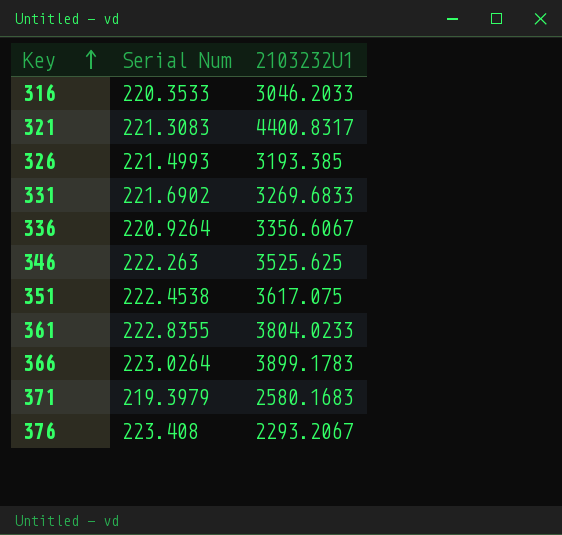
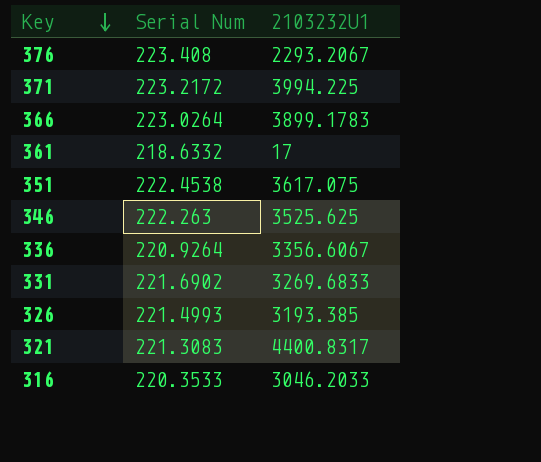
row order: Key ascending -> Key descending
371 | Serial Num: 219.3979 -> 223.2172
371 | 2103232U1: 2580.1683 -> 3994.225
361 | Serial Num: 222.8355 -> 218.6332
361 | 2103232U1: 3804.0233 -> 17

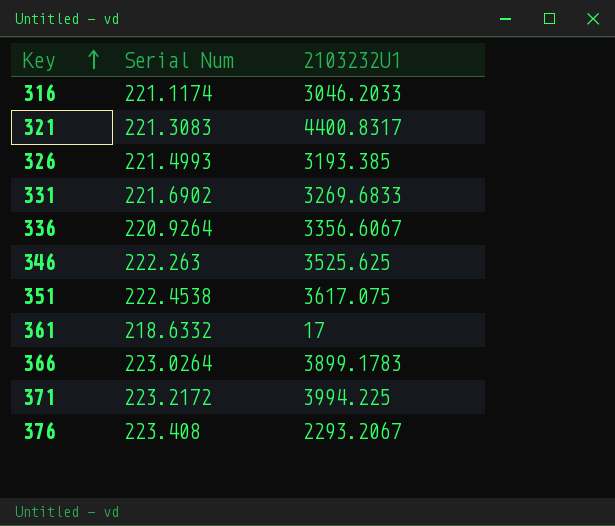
row order: Key descending -> Key ascending
316 | Serial Num: 220.3533 -> 221.1174

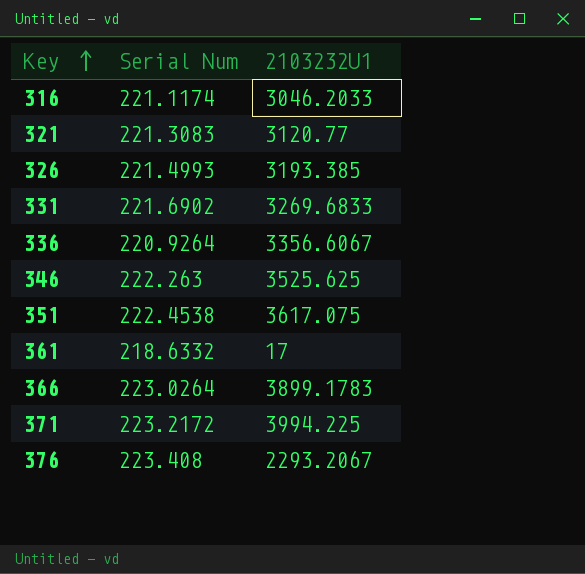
321 | 2103232U1: 4400.8317 -> 3120.77

